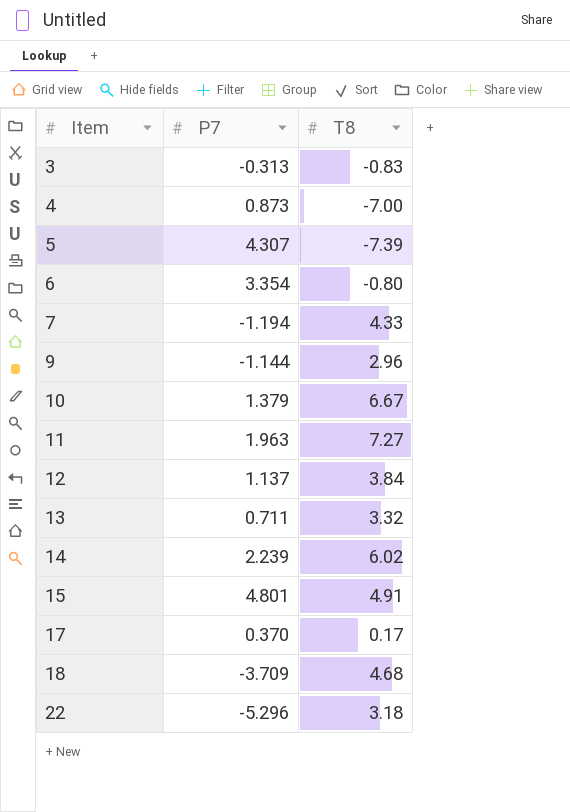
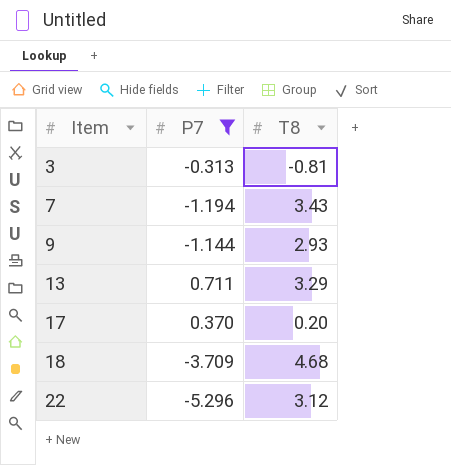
filter: none -> P7 <= 0.711
3 | T8: -0.83 -> -0.81
7 | T8: 4.33 -> 3.43
9 | T8: 2.96 -> 2.93
13 | T8: 3.32 -> 3.29
17 | T8: 0.17 -> 0.20
22 | T8: 3.18 -> 3.12

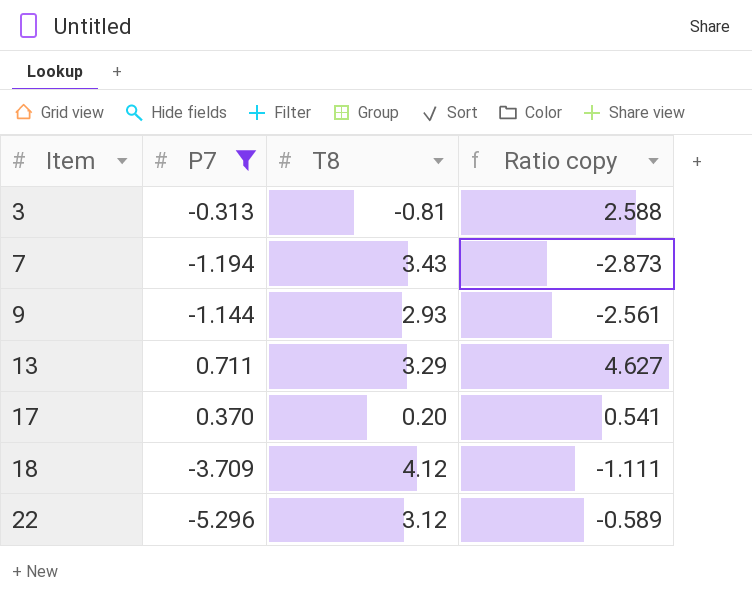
column Ratio copy | formula: none -> [T8] / [P7]
18 | T8: 4.68 -> 4.12

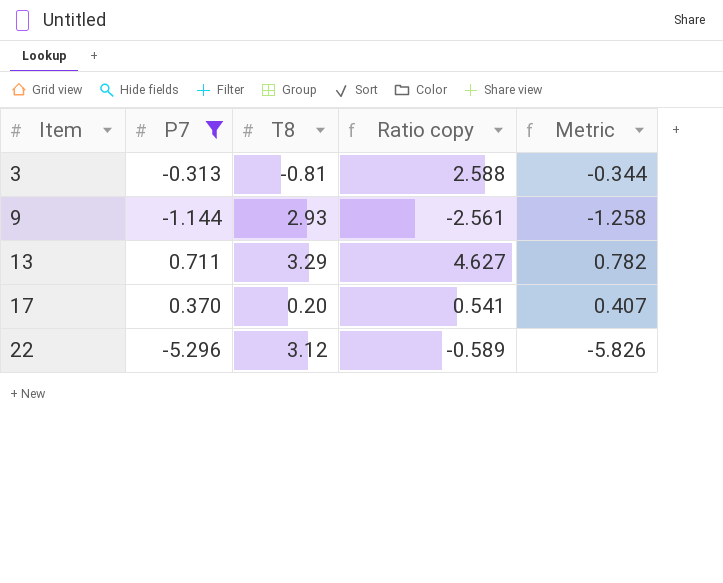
column Metric | formula: none -> [P7] * 1.1
row 7: -1.194 | 3.43 | -2.873 -> none
row 18: -3.709 | 4.12 | -1.111 -> none

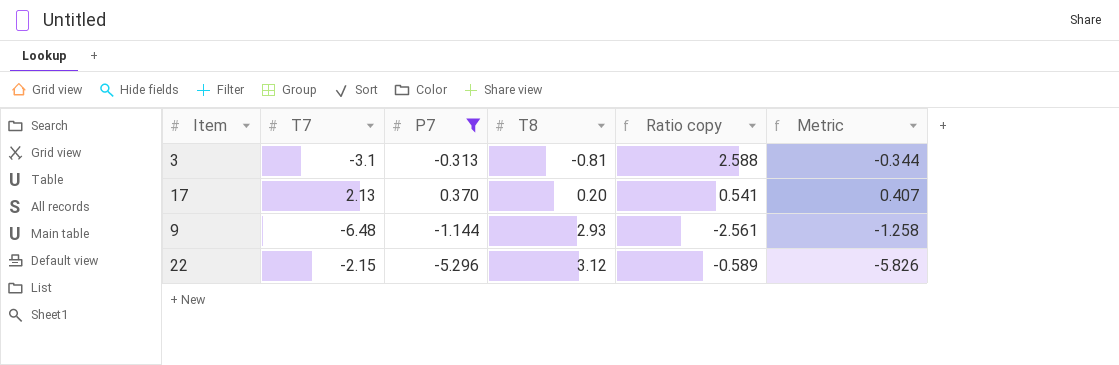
row order: Item ascending -> T8 ascending
column T7 | position: none -> 2
row 13: 0.711 | 3.29 | 4.627 | 0.782 -> none

